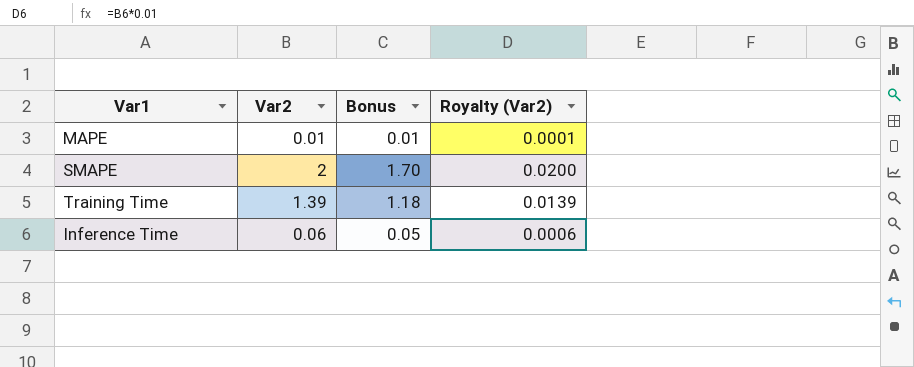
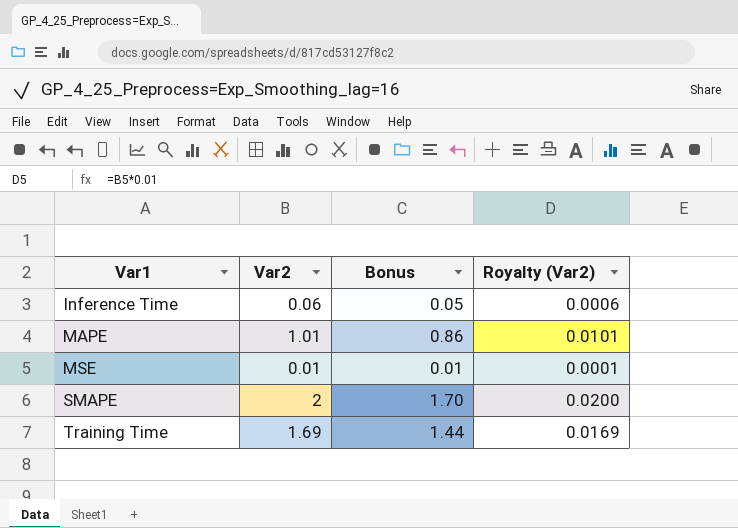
row order: none -> Var1 ascending
MAPE | Var2: 0.01 -> 1.01
MAPE | Bonus: 0.01 -> 0.86
MAPE | Royalty (Var2): 0.0001 -> 0.0101
row MSE: none -> 0.01 | 0.01 | 0.0001
Training Time | Var2: 1.39 -> 1.69
Training Time | Bonus: 1.18 -> 1.44
Training Time | Royalty (Var2): 0.0139 -> 0.0169

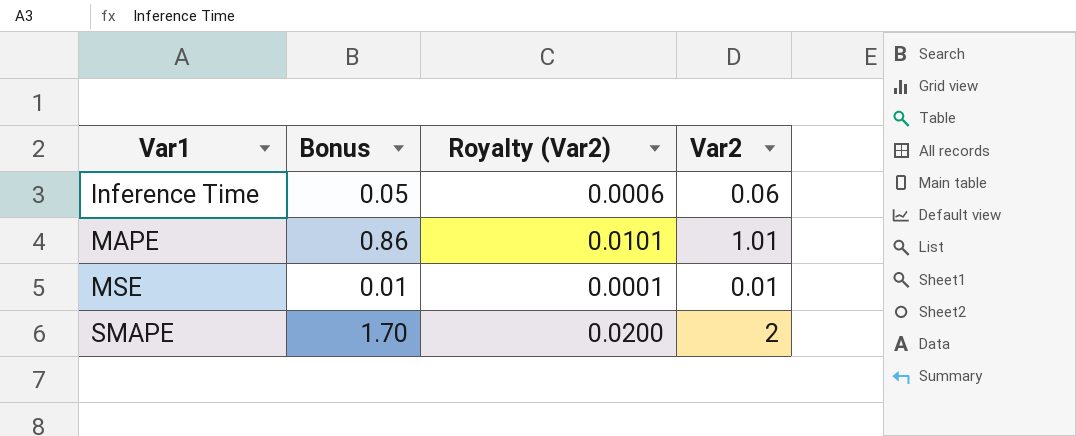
column Var2 | position: 2 -> 4
row Training Time: 1.69 | 1.44 | 0.0169 -> none

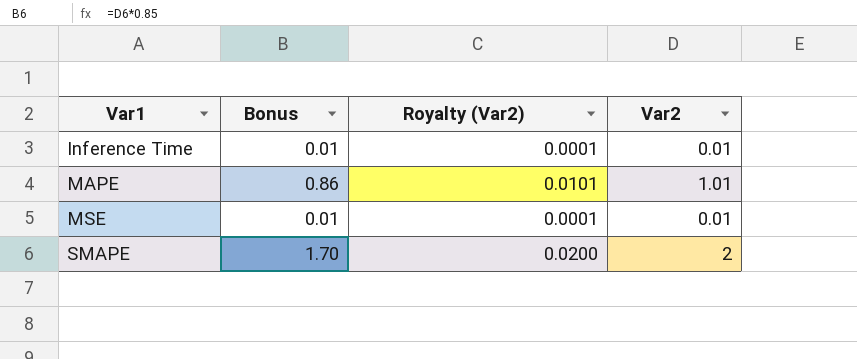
Inference Time | Bonus: 0.05 -> 0.01
Inference Time | Royalty (Var2): 0.0006 -> 0.0001
Inference Time | Var2: 0.06 -> 0.01

